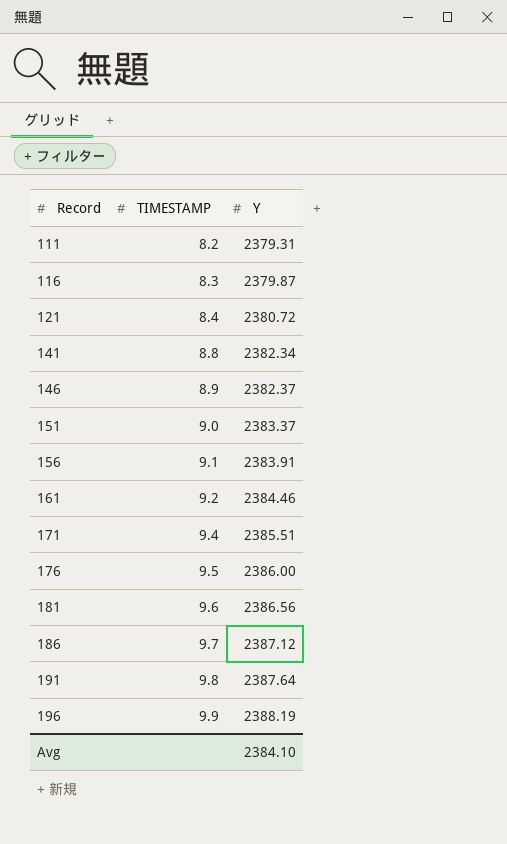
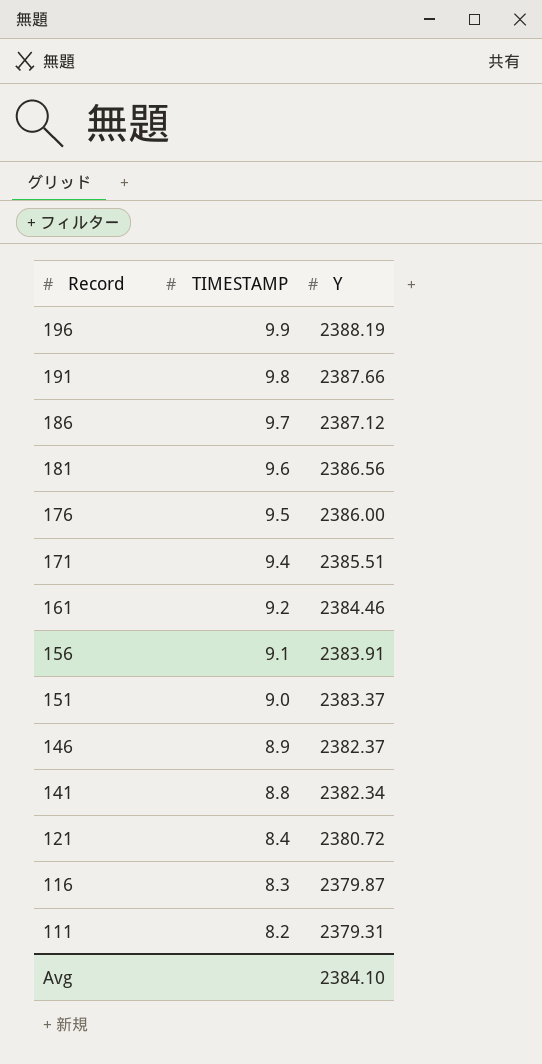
row order: Record ascending -> Record descending
191 | Y: 2387.64 -> 2387.66

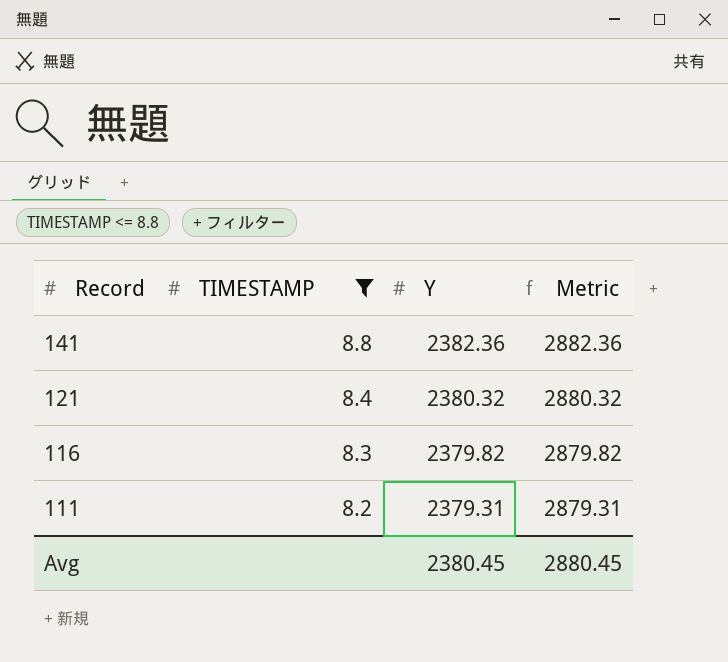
filter: none -> TIMESTAMP <= 8.8
column Metric | formula: none -> [Y] + 500
141 | Y: 2382.34 -> 2382.36
121 | Y: 2380.72 -> 2380.32
116 | Y: 2379.87 -> 2379.82
Avg | Y: 2384.10 -> 2380.45

